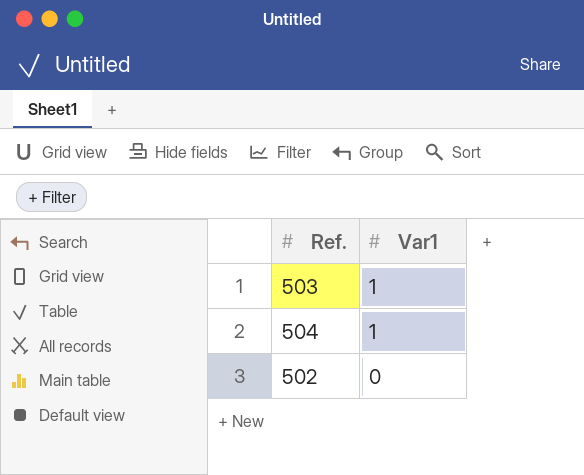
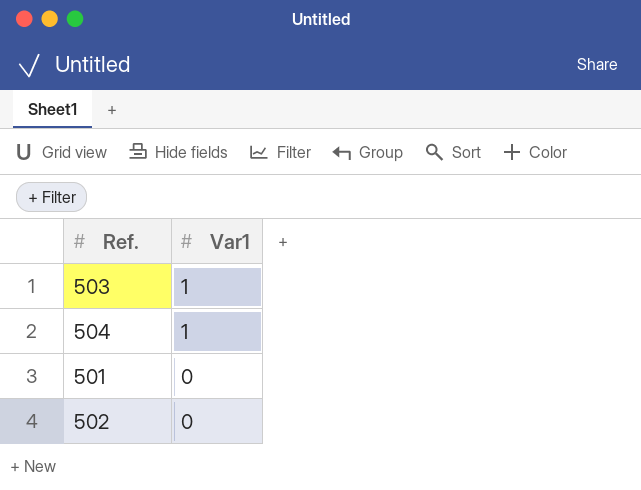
row 501: none -> 0

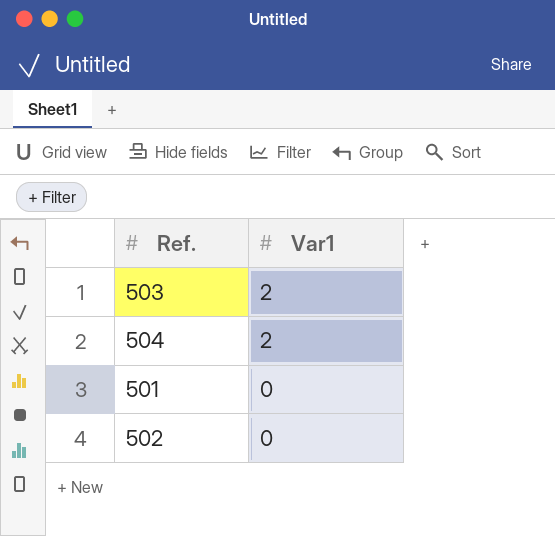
503 | Var1: 1 -> 2
504 | Var1: 1 -> 2

